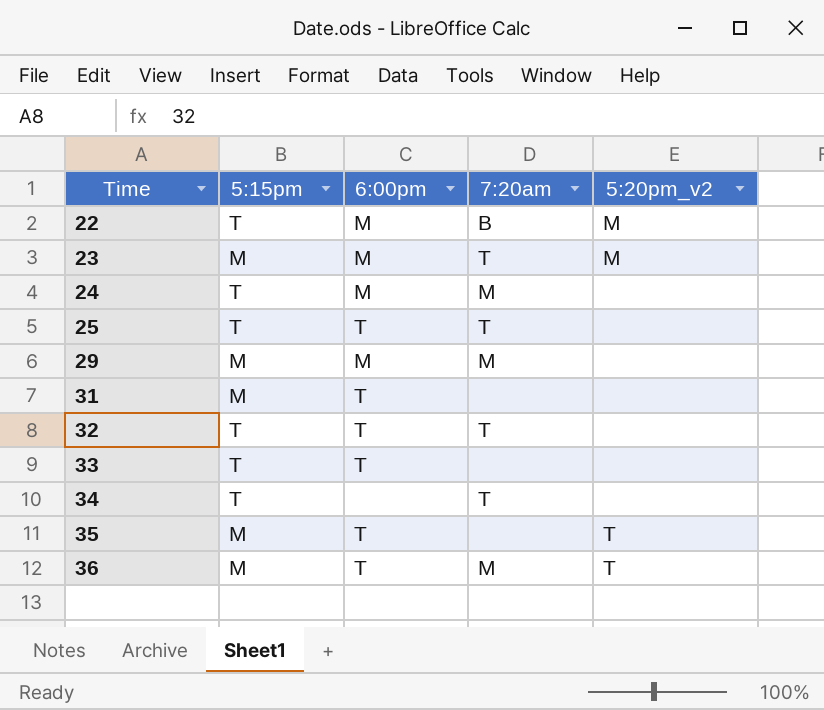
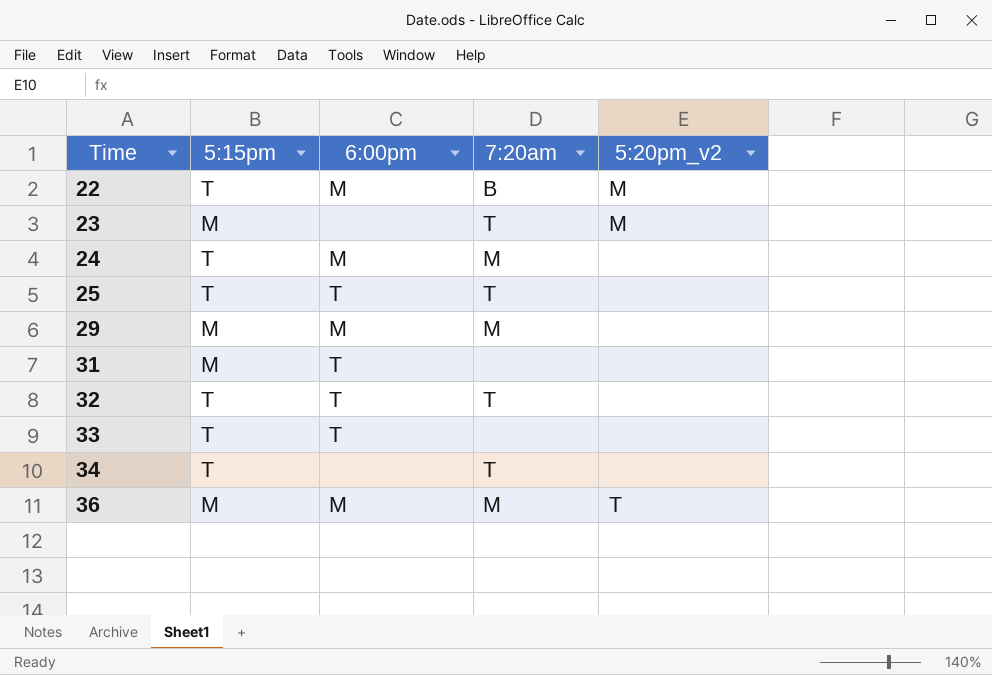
row 35: M | T | none | T -> none
23 | 6:00pm: M -> none
36 | 6:00pm: T -> M

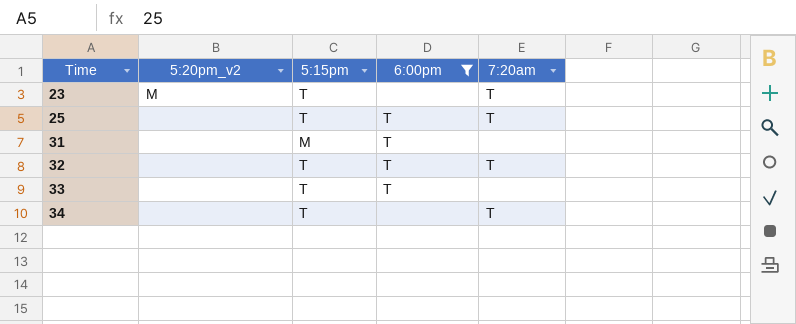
filter: none -> 6:00pm != M
column 5:20pm_v2 | position: 5 -> 2
23 | 5:15pm: M -> T

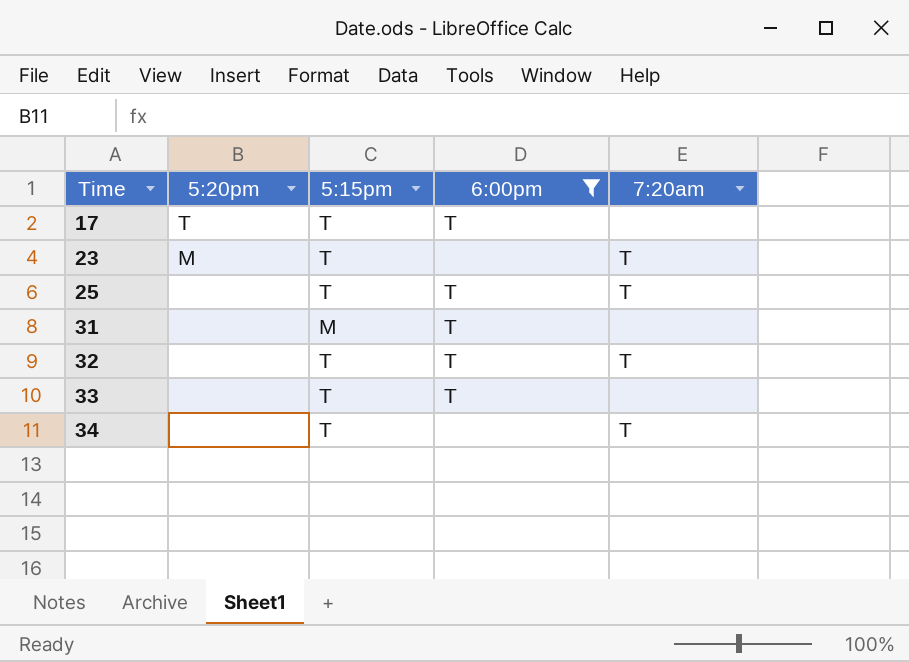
column name: 5:20pm_v2 -> 5:20pm
row 17: none -> T | T | T | none

